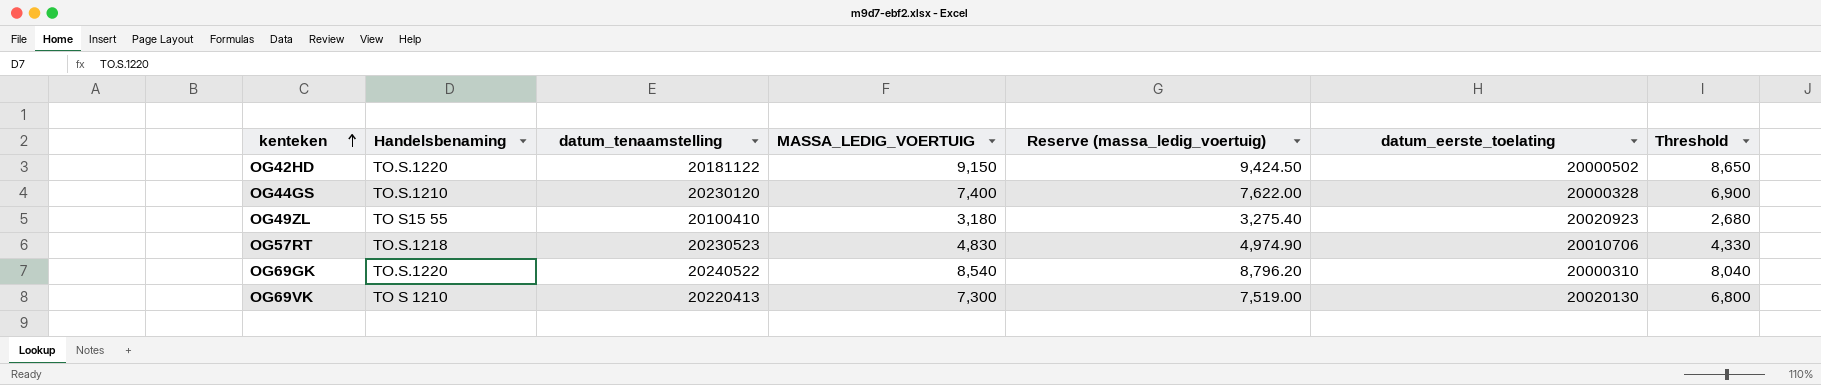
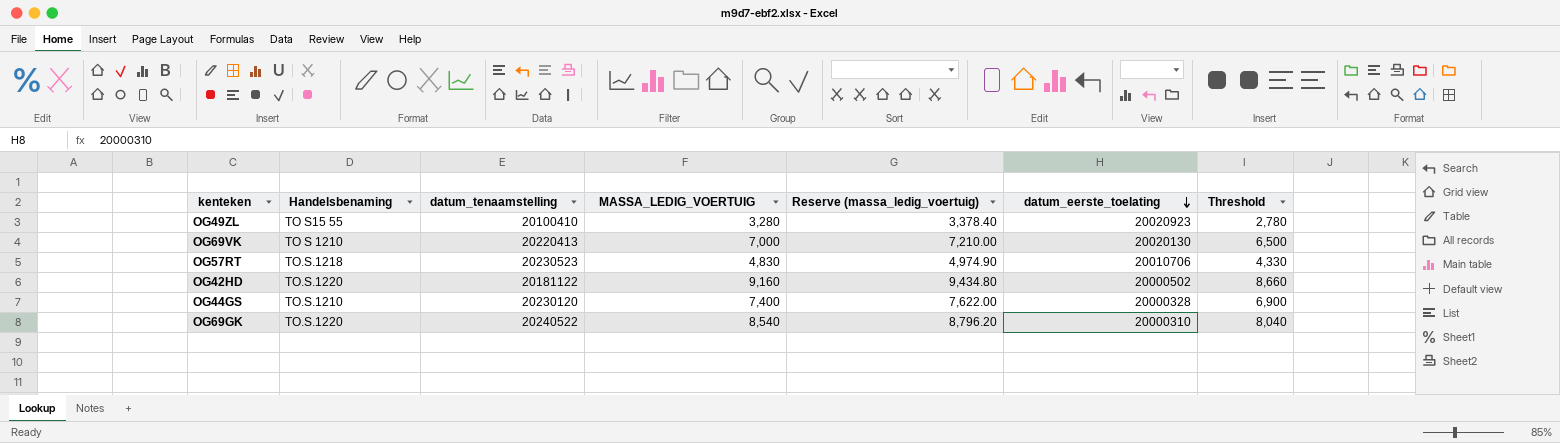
row order: kenteken ascending -> datum_eerste_toelating descending
OG49ZL | MASSA_LEDIG_VOERTUIG: 3,180 -> 3,280
OG49ZL | Reserve (massa_ledig_voertuig): 3,275.40 -> 3,378.40
OG49ZL | Threshold: 2,680 -> 2,780
OG69VK | MASSA_LEDIG_VOERTUIG: 7,300 -> 7,000
OG69VK | Reserve (massa_ledig_voertuig): 7,519.00 -> 7,210.00
OG69VK | Threshold: 6,800 -> 6,500
OG42HD | MASSA_LEDIG_VOERTUIG: 9,150 -> 9,160
OG42HD | Reserve (massa_ledig_voertuig): 9,424.50 -> 9,434.80
OG42HD | Threshold: 8,650 -> 8,660

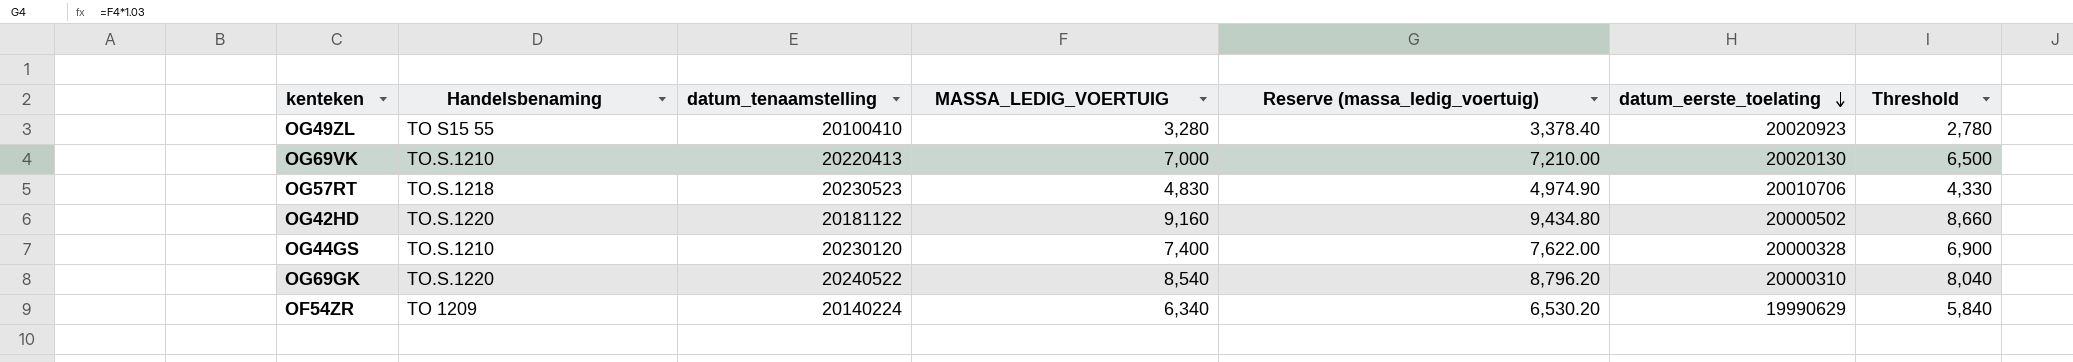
OG69VK | Handelsbenaming: TO S 1210 -> TO.S.1210
row OF54ZR: none -> TO 1209 | 20140224 | 6,340 | 6,530.20 | 19990629 | 5,840

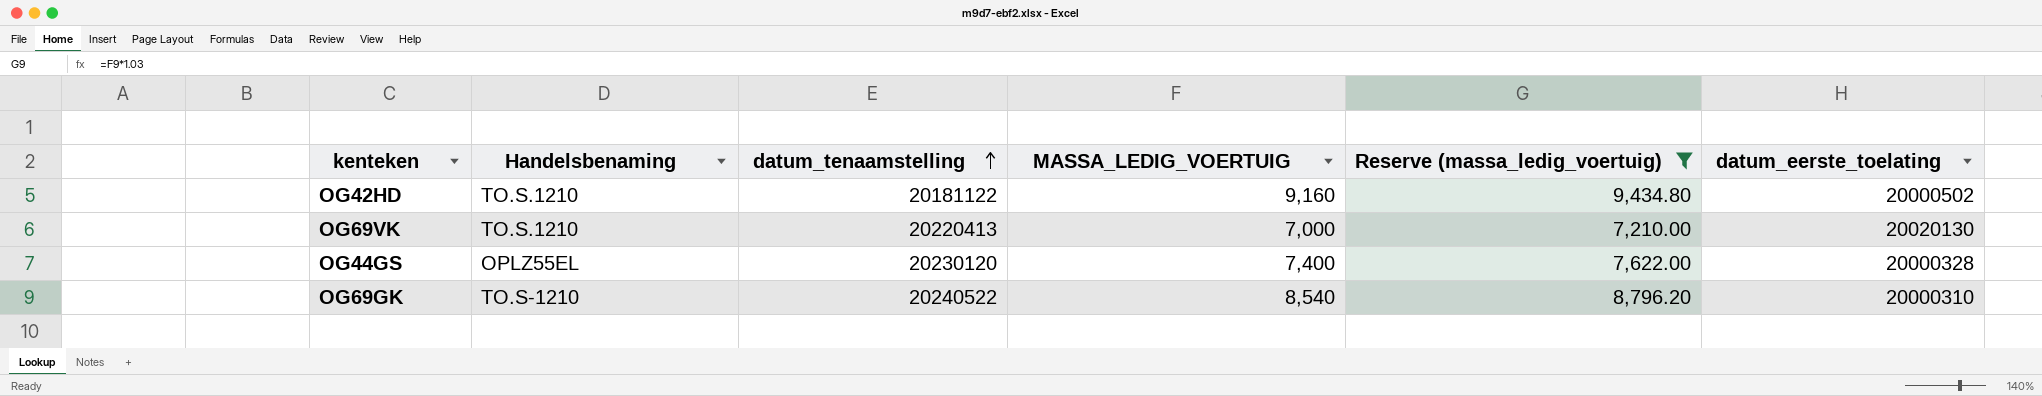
filter: none -> Reserve (massa_ledig_voertuig) >= 7,210.00
row order: datum_eerste_toelating descending -> datum_tenaamstelling ascending
column Threshold | formula: [MASSA_LEDIG_VOERTUIG] - 500 -> none
OG42HD | Handelsbenaming: TO.S.1220 -> TO.S.1210
OG44GS | Handelsbenaming: TO.S.1210 -> OPLZ55EL
OG69GK | Handelsbenaming: TO.S.1220 -> TO.S-1210

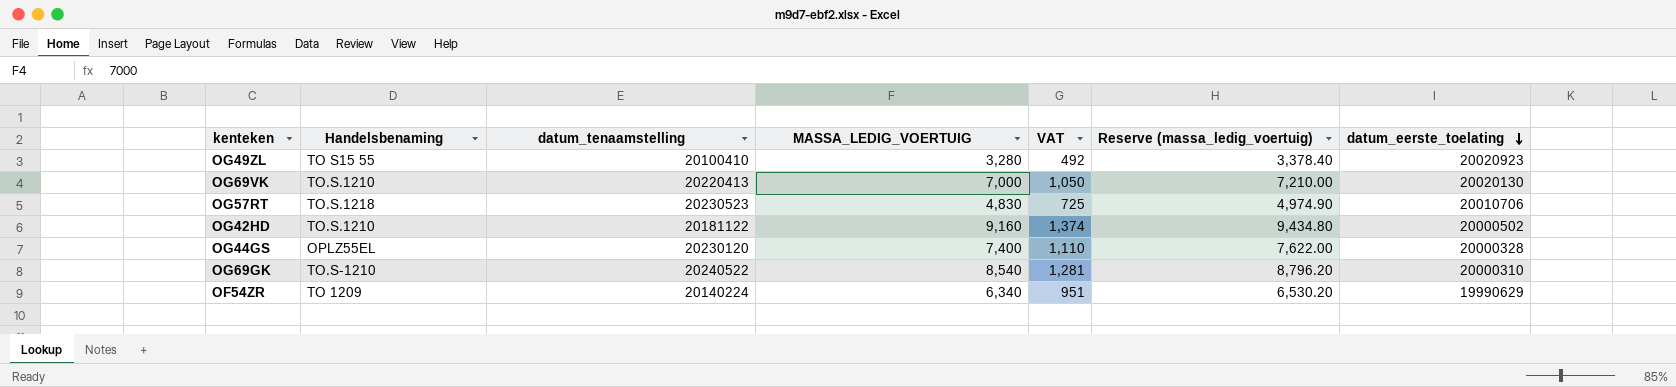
filter: Reserve (massa_ledig_voertuig) >= 7,210.00 -> none
row order: datum_tenaamstelling ascending -> datum_eerste_toelating descending
column VAT | formula: none -> [MASSA_LEDIG_VOERTUIG] * 0.15

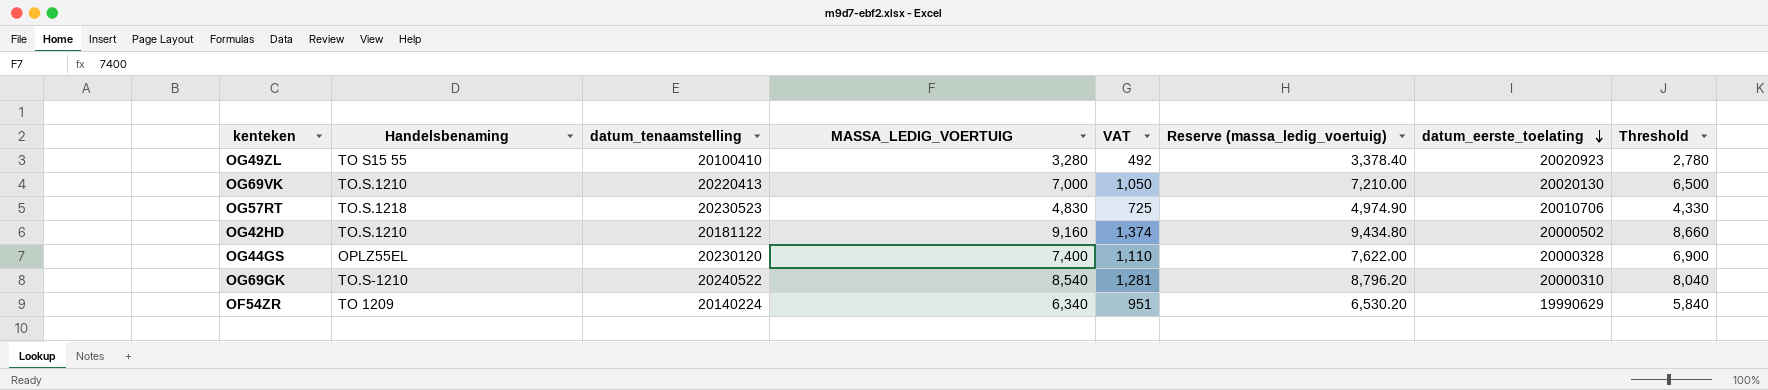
column Threshold | formula: none -> [MASSA_LEDIG_VOERTUIG] - 500

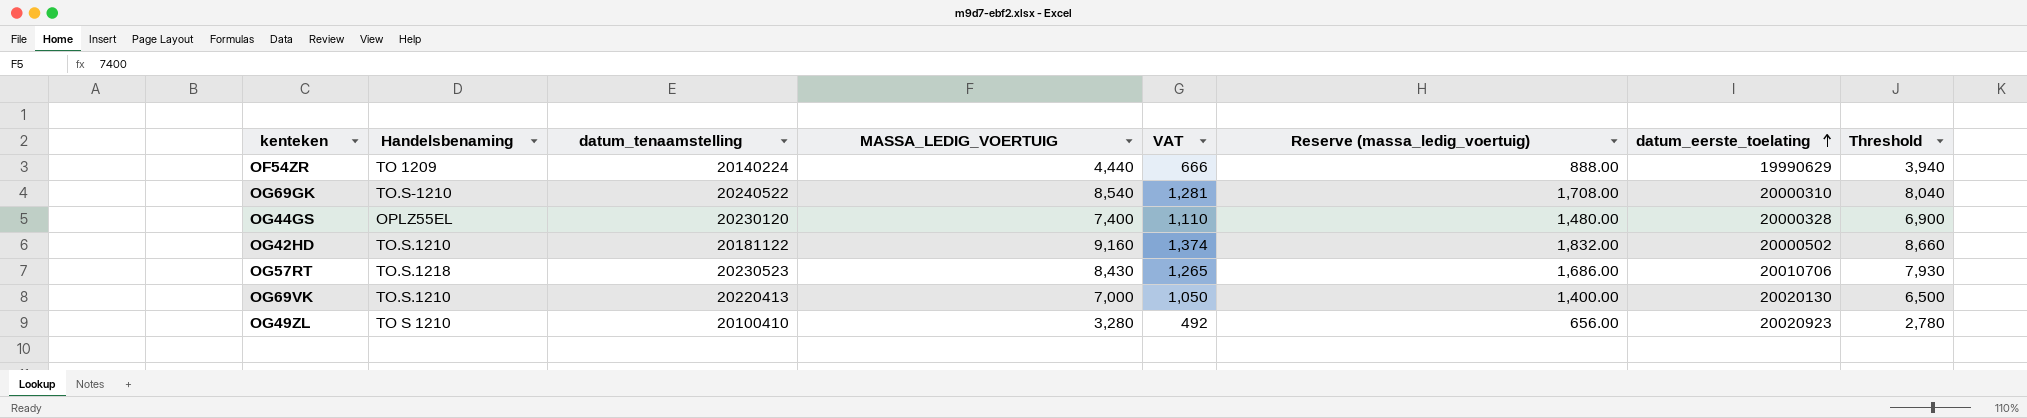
row order: datum_eerste_toelating descending -> datum_eerste_toelating ascending
column Reserve (massa_ledig_voertuig) | formula: [MASSA_LEDIG_VOERTUIG] * 1.03 -> [MASSA_LEDIG_VOERTUIG] * 0.2
OF54ZR | MASSA_LEDIG_VOERTUIG: 6,340 -> 4,440
OF54ZR | VAT: 951 -> 666
OF54ZR | Threshold: 5,840 -> 3,940
OG57RT | MASSA_LEDIG_VOERTUIG: 4,830 -> 8,430
OG57RT | VAT: 725 -> 1,265
OG57RT | Threshold: 4,330 -> 7,930
OG49ZL | Handelsbenaming: TO S15 55 -> TO S 1210

